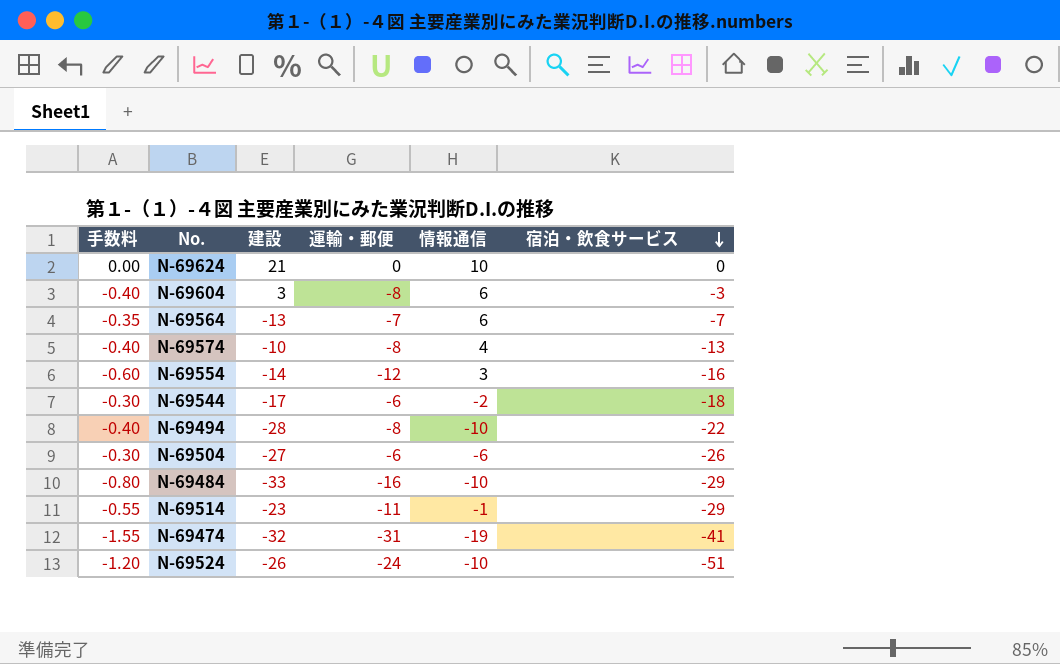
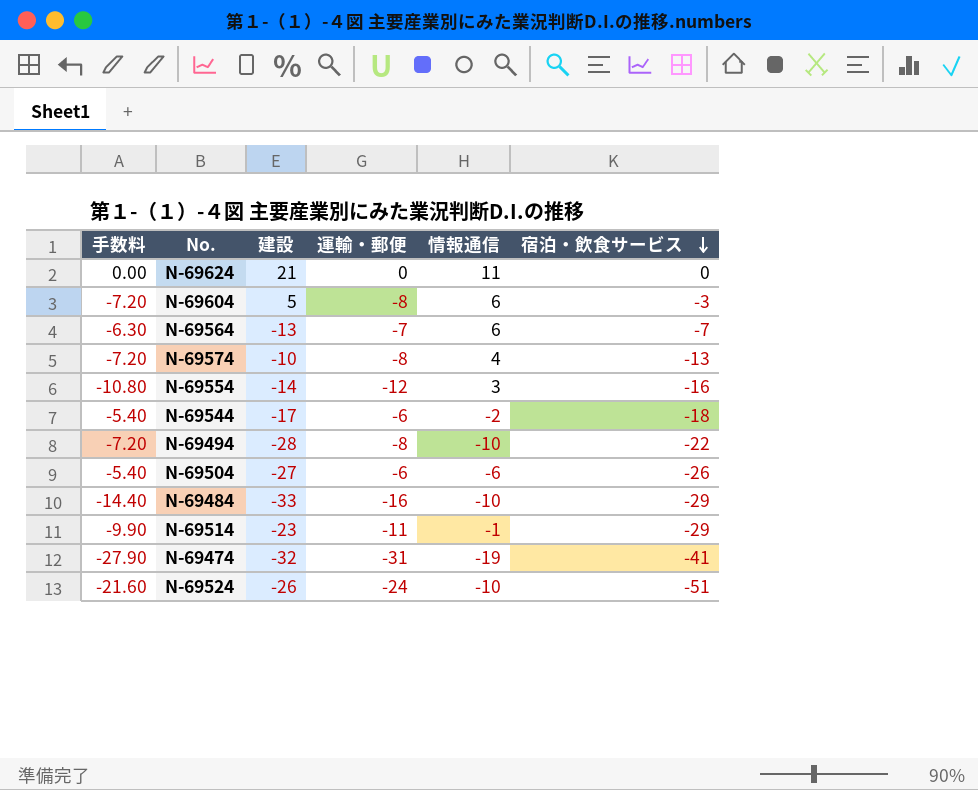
column 手数料 | formula: [運輸・郵便] * 0.05 -> [運輸・郵便] * 0.9
N-69624 | 情報通信: 10 -> 11
N-69604 | 建設: 3 -> 5

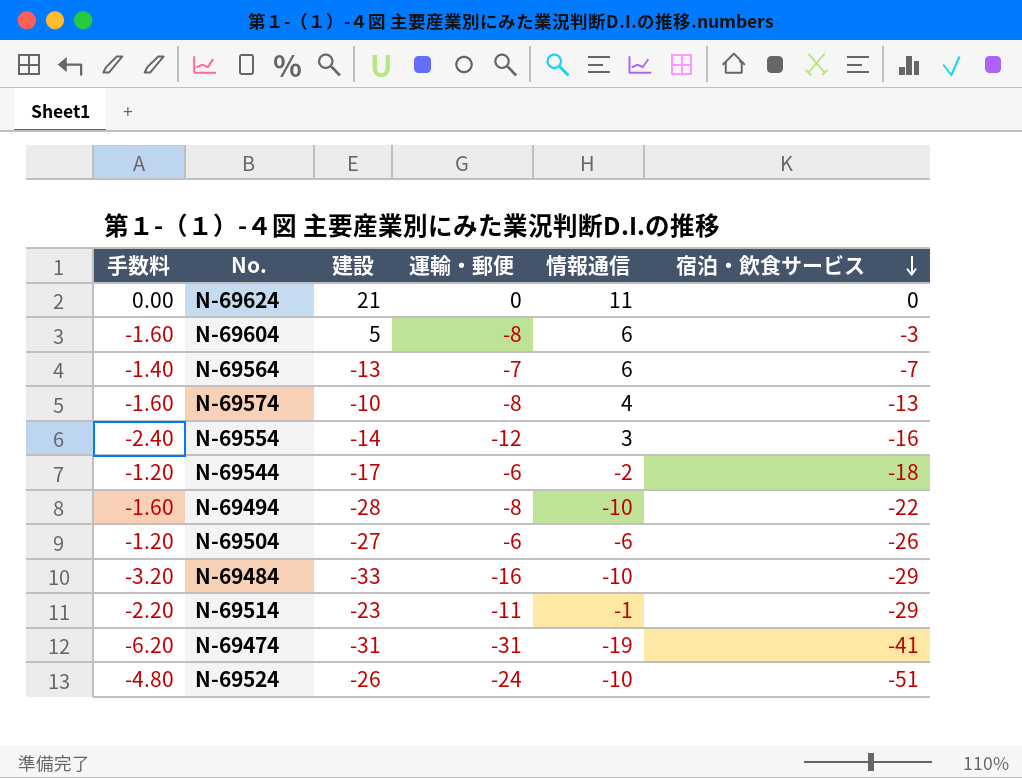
column 手数料 | formula: [運輸・郵便] * 0.9 -> [運輸・郵便] * 0.2
N-69474 | 建設: -32 -> -31

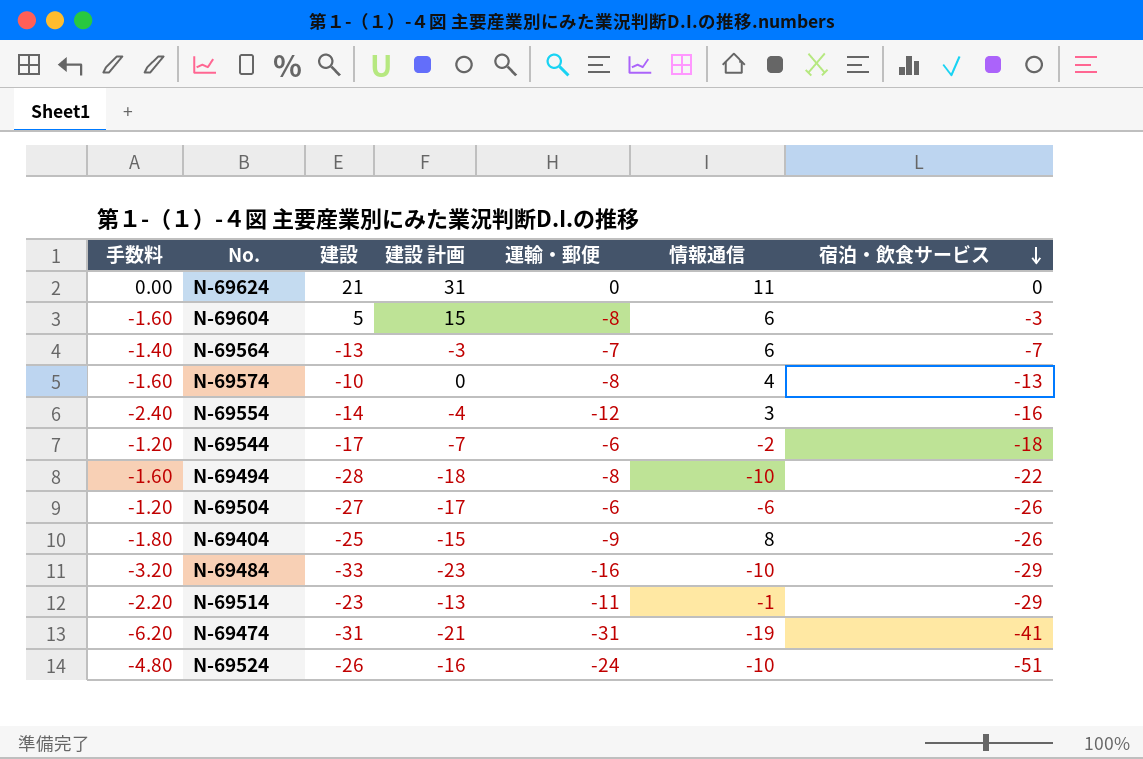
column 建設 計画 | formula: none -> [建設] + 10
row N-69404: none -> -1.80 | -25 | -15 | -9 | 8 | -26

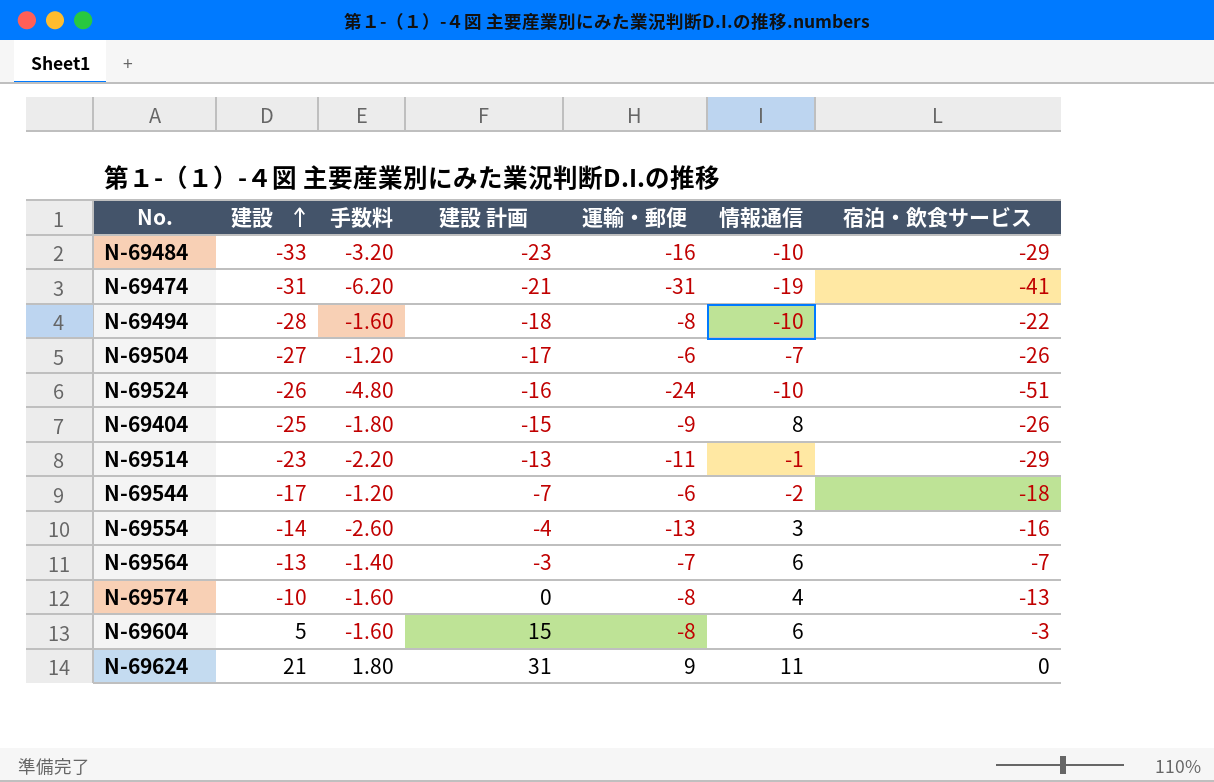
row order: 宿泊・飲食サービス descending -> 建設 ascending
column 手数料 | position: 1 -> 3
N-69504 | 情報通信: -6 -> -7
N-69554 | 手数料: -2.40 -> -2.60
N-69554 | 運輸・郵便: -12 -> -13
N-69624 | 手数料: 0.00 -> 1.80
N-69624 | 運輸・郵便: 0 -> 9

